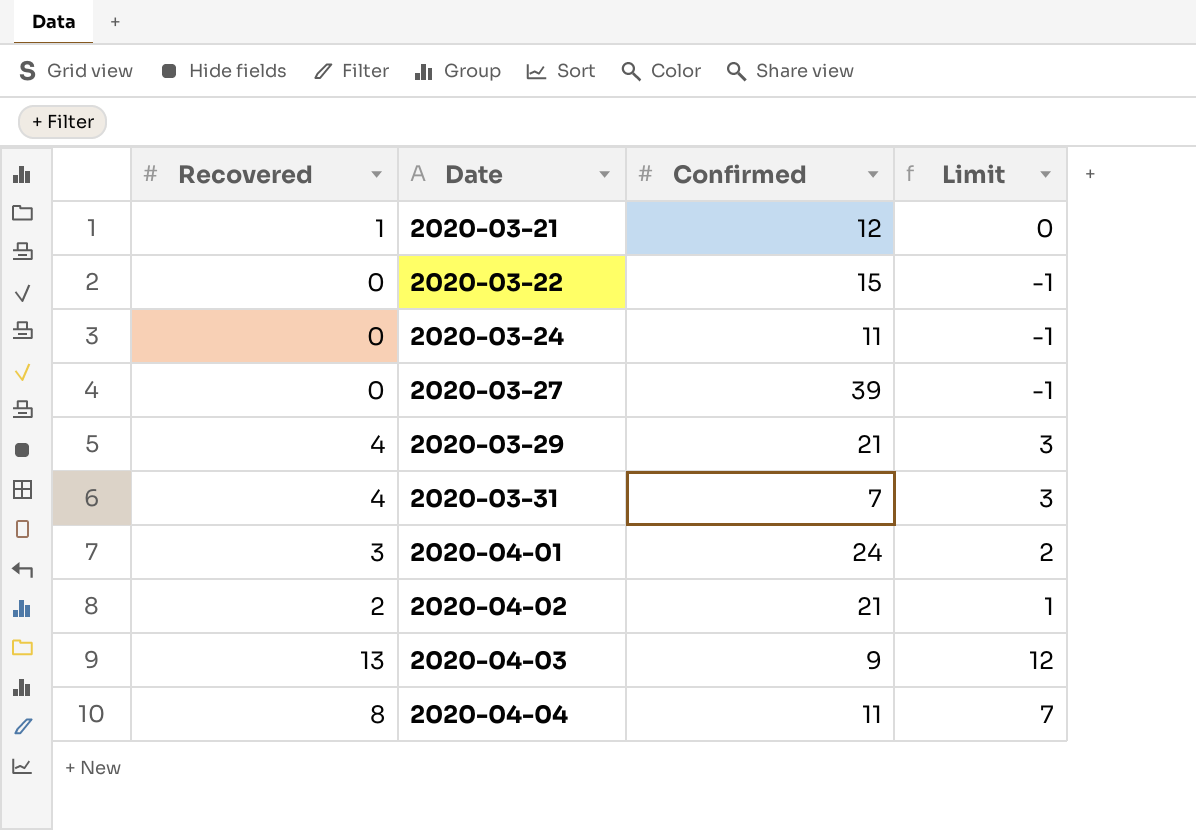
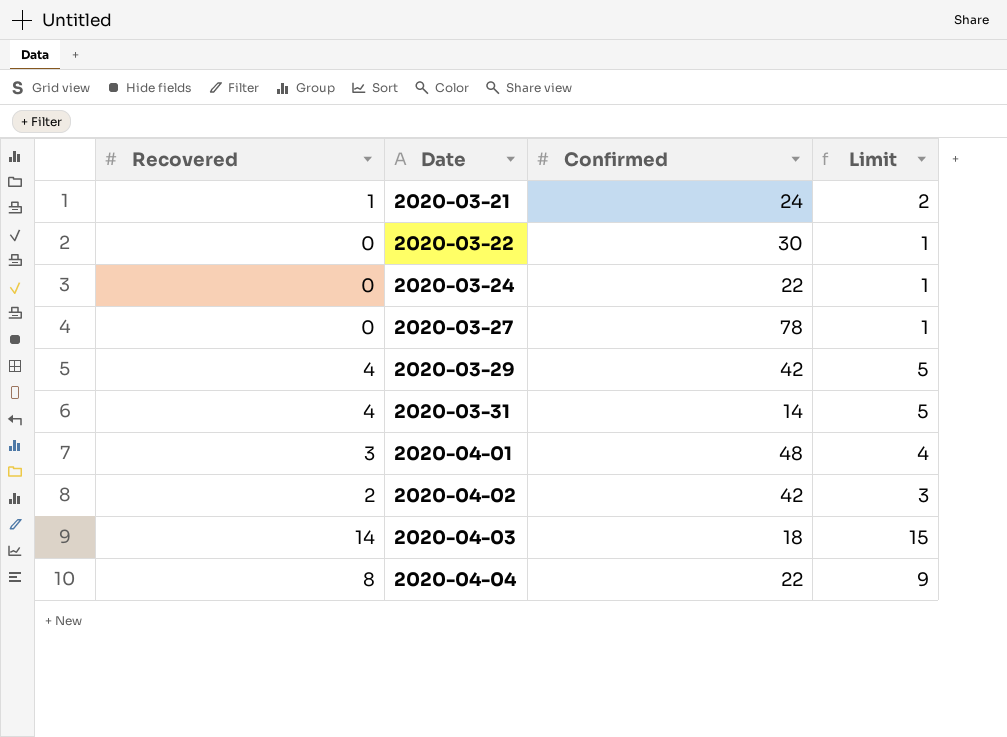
column Limit | formula: [Recovered] - 1 -> [Recovered] + 1
2020-03-21 | Confirmed: 12 -> 24
2020-03-22 | Confirmed: 15 -> 30
2020-03-24 | Confirmed: 11 -> 22
2020-03-27 | Confirmed: 39 -> 78
2020-03-29 | Confirmed: 21 -> 42
2020-03-31 | Confirmed: 7 -> 14
2020-04-01 | Confirmed: 24 -> 48
2020-04-02 | Confirmed: 21 -> 42
2020-04-03 | Recovered: 13 -> 14
2020-04-03 | Confirmed: 9 -> 18
2020-04-04 | Confirmed: 11 -> 22

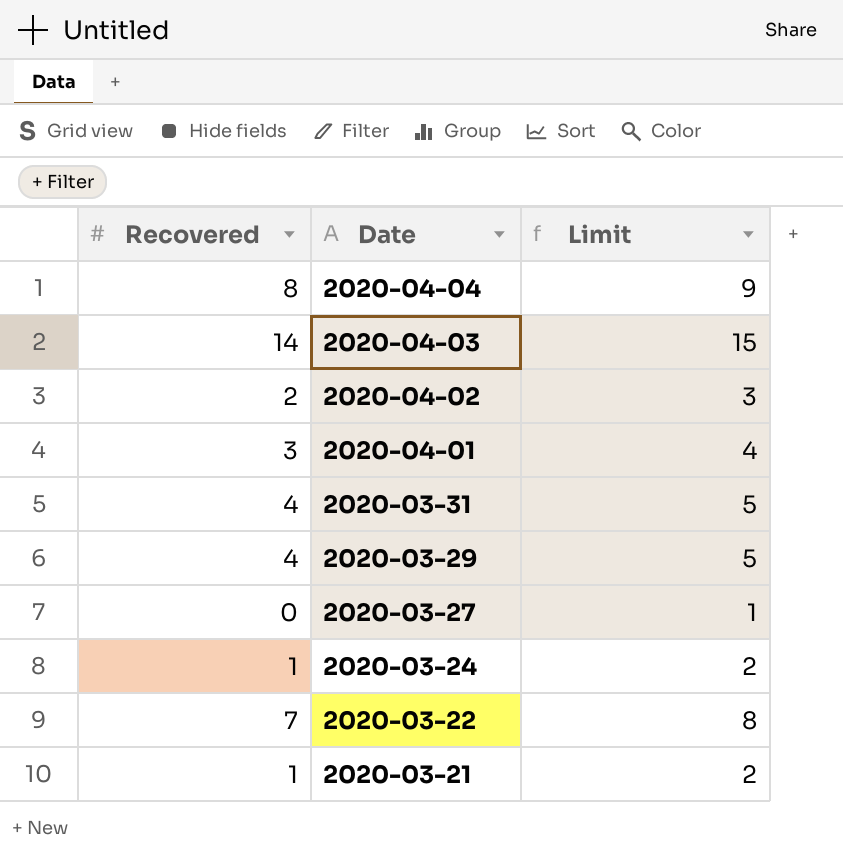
row order: Date ascending -> Date descending
column Confirmed | position: 3 -> none
2020-03-24 | Recovered: 0 -> 1
2020-03-24 | Limit: 1 -> 2
2020-03-22 | Recovered: 0 -> 7
2020-03-22 | Limit: 1 -> 8

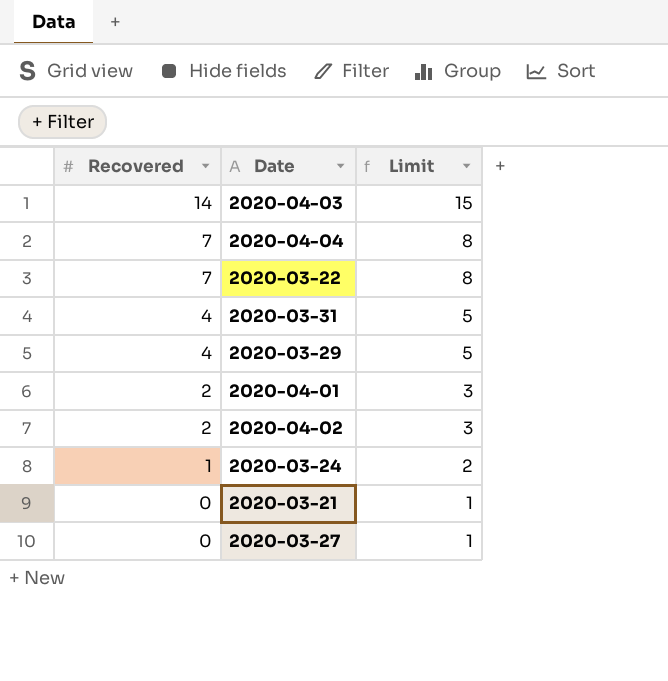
row order: Date descending -> Recovered descending
2020-04-04 | Recovered: 8 -> 7
2020-04-04 | Limit: 9 -> 8
2020-04-01 | Recovered: 3 -> 2
2020-04-01 | Limit: 4 -> 3
2020-03-21 | Recovered: 1 -> 0
2020-03-21 | Limit: 2 -> 1

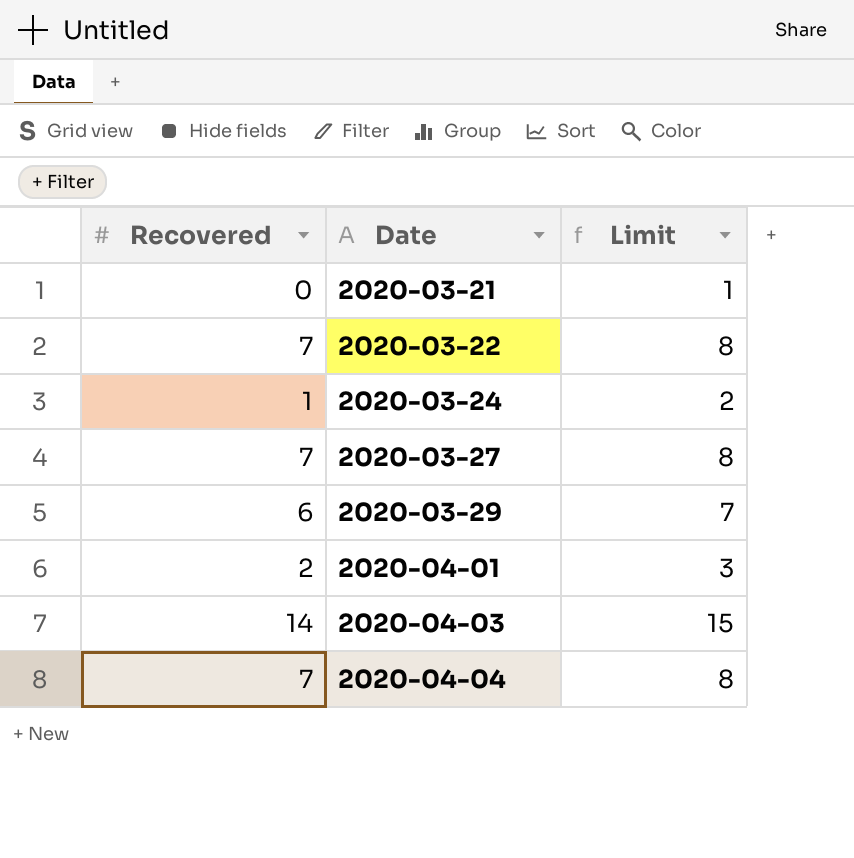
row order: Recovered descending -> Date ascending
row 2020-03-31: 4 | 5 -> none
row 2020-04-02: 2 | 3 -> none
2020-03-27 | Recovered: 0 -> 7
2020-03-27 | Limit: 1 -> 8
2020-03-29 | Recovered: 4 -> 6
2020-03-29 | Limit: 5 -> 7

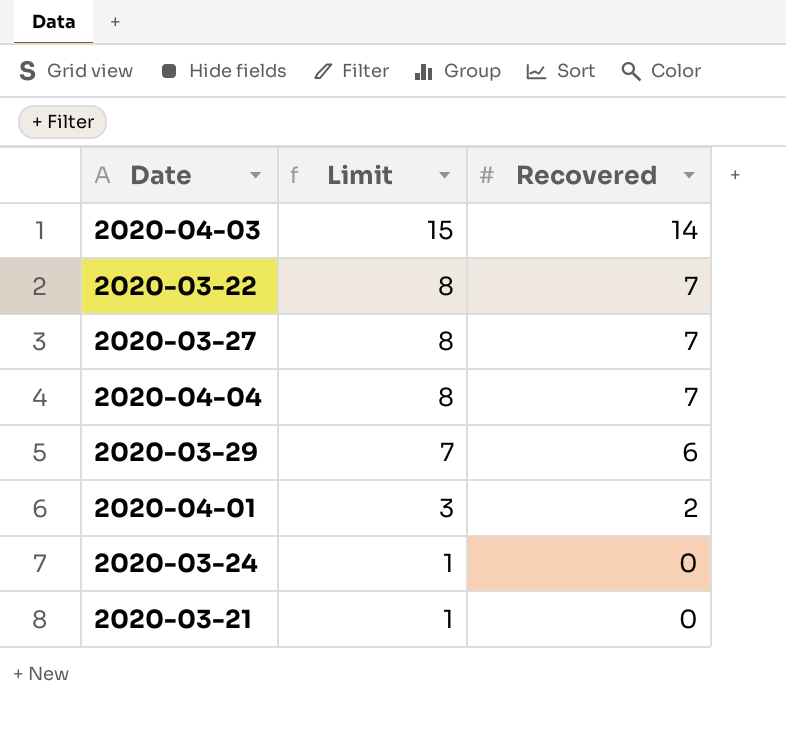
row order: Date ascending -> Limit descending
column Recovered | position: 1 -> 3
2020-03-24 | Limit: 2 -> 1
2020-03-24 | Recovered: 1 -> 0

